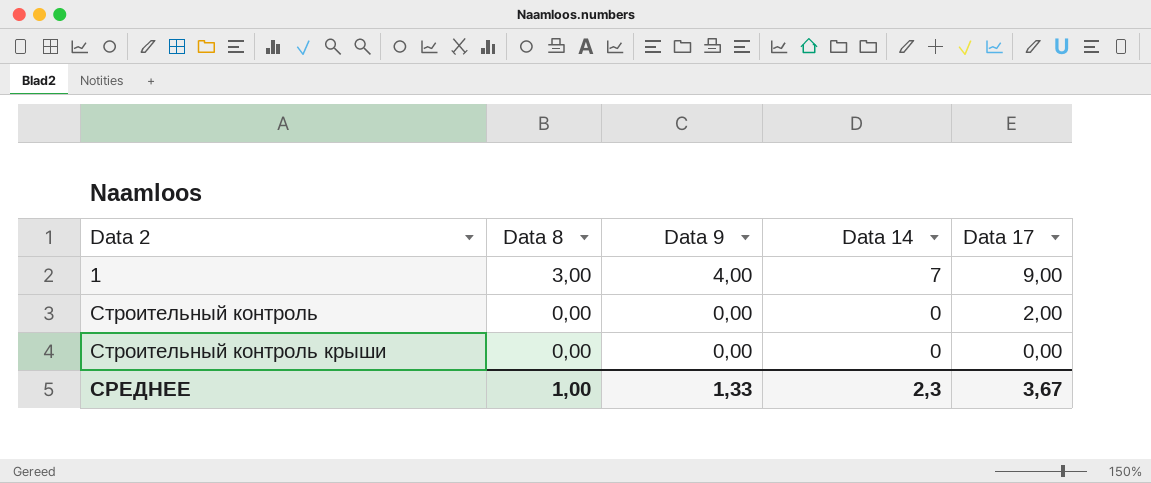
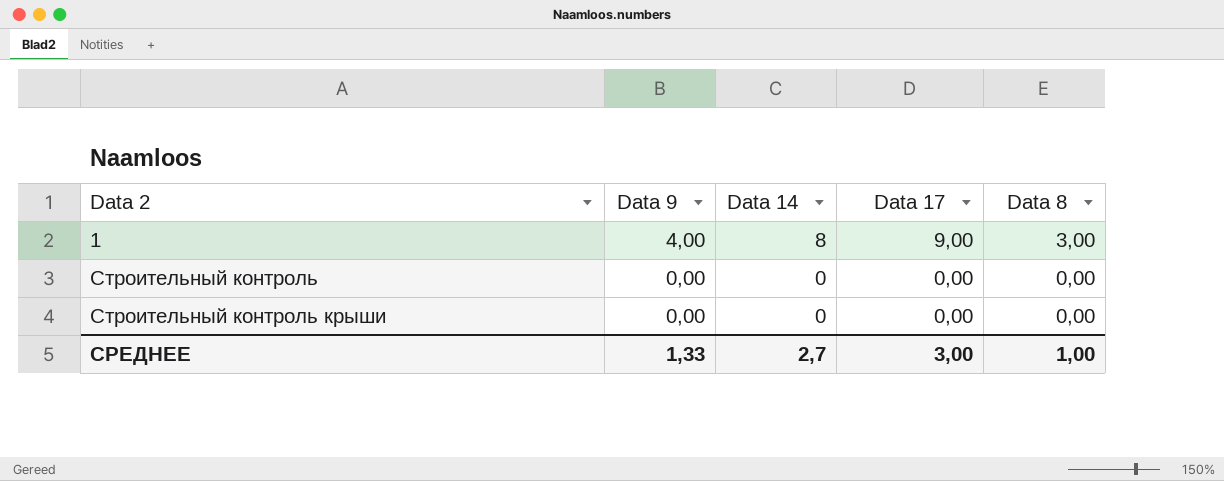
column Data 8 | position: 2 -> 5
1 | Data 14: 7 -> 8
Строительный контроль | Data 17: 2,00 -> 0,00
СРЕДНЕЕ | Data 14: 2,3 -> 2,7
СРЕДНЕЕ | Data 17: 3,67 -> 3,00

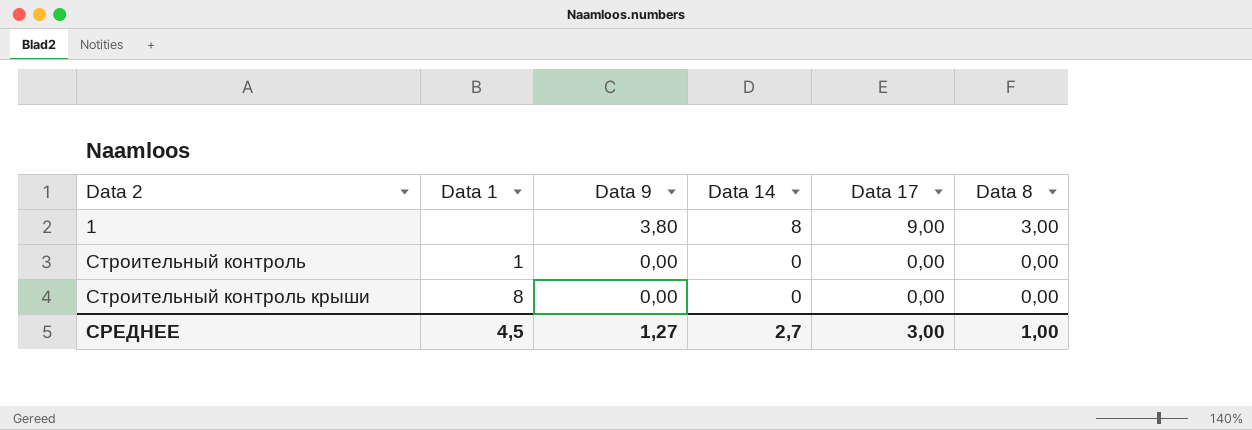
column Data 1 | position: none -> 2
1 | Data 9: 4,00 -> 3,80
СРЕДНЕЕ | Data 9: 1,33 -> 1,27

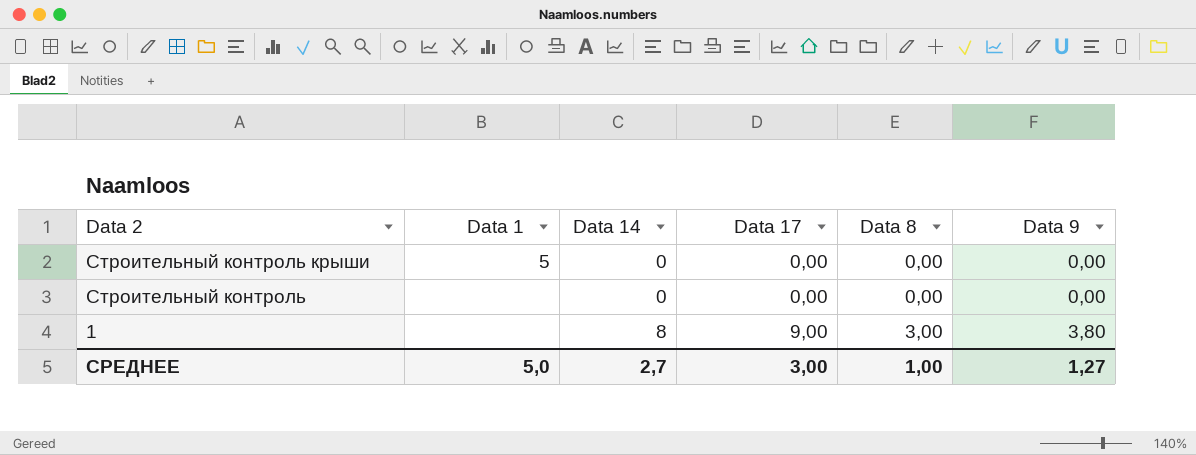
row order: Data 2 ascending -> Data 2 descending
column Data 9 | position: 3 -> 6
Строительный контроль крыши | Data 1: 8 -> 5
Строительный контроль | Data 1: 1 -> none
СРЕДНЕЕ | Data 1: 4,5 -> 5,0

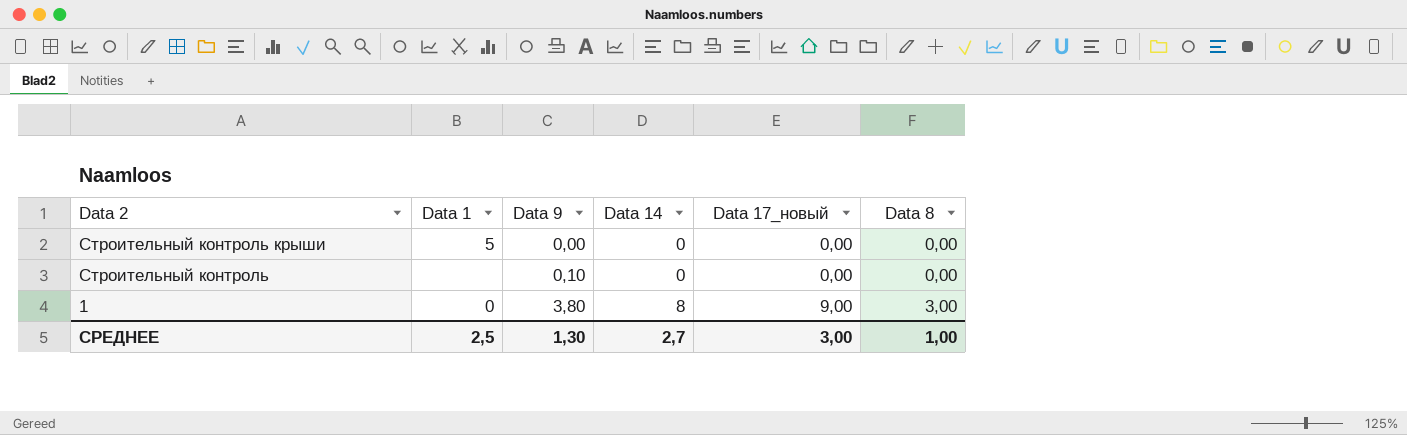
column Data 9 | position: 6 -> 3
column name: Data 17 -> Data 17_новый
Строительный контроль | Data 9: 0,00 -> 0,10
1 | Data 1: none -> 0
СРЕДНЕЕ | Data 1: 5,0 -> 2,5
СРЕДНЕЕ | Data 9: 1,27 -> 1,30

